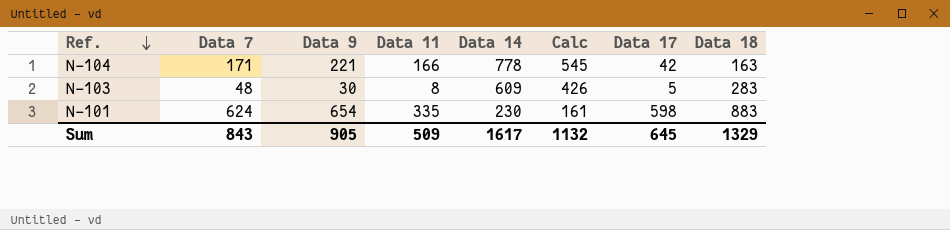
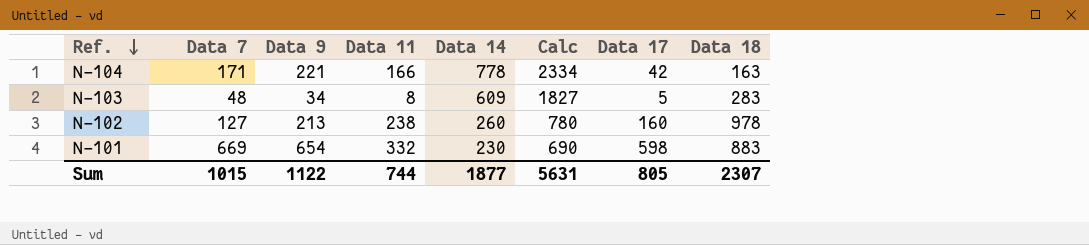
column Calc | formula: [Data 14] * 0.7 -> [Data 14] * 3
N-103 | Data 9: 30 -> 34
row N-102: none -> 127 | 213 | 238 | 260 | 780 | 160 | 978
N-101 | Data 7: 624 -> 669
N-101 | Data 11: 335 -> 332
Sum | Data 7: 843 -> 1015
Sum | Data 9: 905 -> 1122
Sum | Data 11: 509 -> 744
Sum | Data 14: 1617 -> 1877
Sum | Calc: 1132 -> 5631
Sum | Data 17: 645 -> 805
Sum | Data 18: 1329 -> 2307

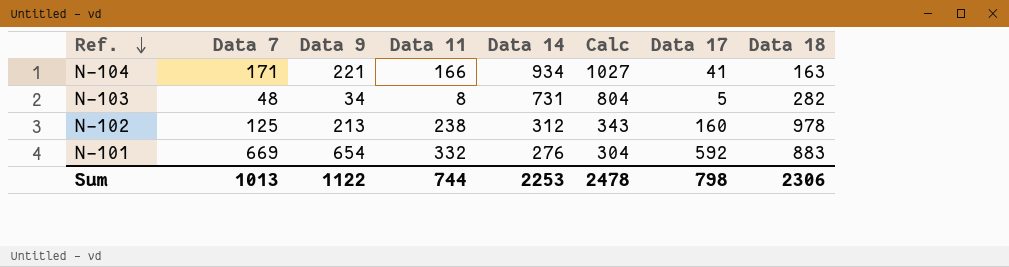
column Calc | formula: [Data 14] * 3 -> [Data 14] * 1.1
N-104 | Data 14: 778 -> 934
N-104 | Data 17: 42 -> 41
N-103 | Data 14: 609 -> 731
N-103 | Data 18: 283 -> 282
N-102 | Data 7: 127 -> 125
N-102 | Data 14: 260 -> 312
N-101 | Data 14: 230 -> 276
N-101 | Data 17: 598 -> 592
Sum | Data 7: 1015 -> 1013
Sum | Data 14: 1877 -> 2253
Sum | Calc: 5631 -> 2478
Sum | Data 17: 805 -> 798
Sum | Data 18: 2307 -> 2306

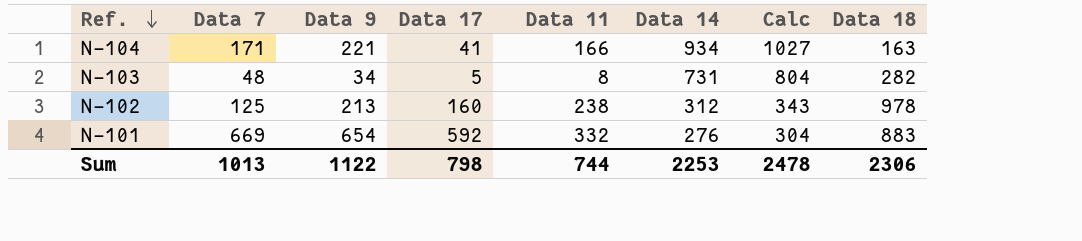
column Data 17 | position: 7 -> 4

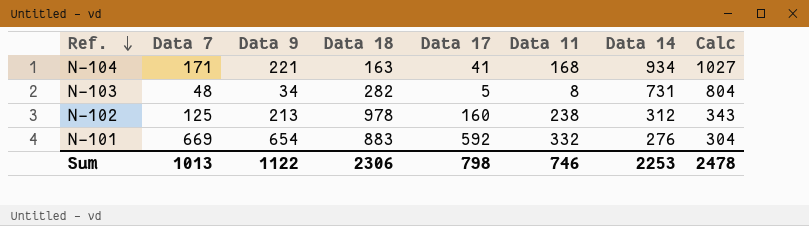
column Data 18 | position: 8 -> 4
N-104 | Data 11: 166 -> 168
Sum | Data 11: 744 -> 746

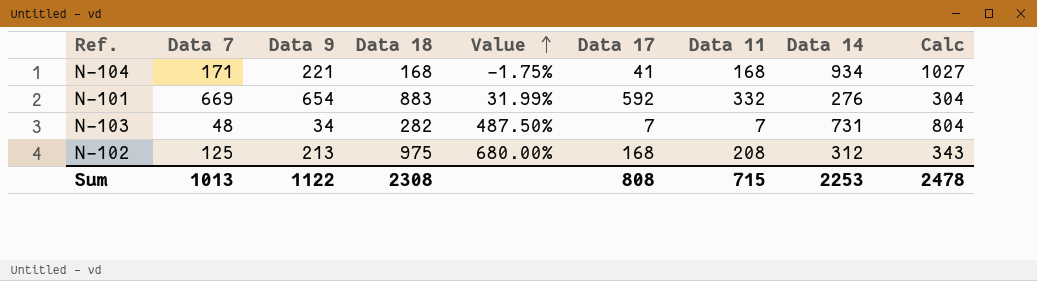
row order: Ref. descending -> Value ascending
column Value | formula: none -> ([Data 18] - [Data 7]) / [Data 7]
N-104 | Data 18: 163 -> 168
N-103 | Data 17: 5 -> 7
N-103 | Data 11: 8 -> 7
N-102 | Data 18: 978 -> 975
N-102 | Data 17: 160 -> 168
N-102 | Data 11: 238 -> 208
Sum | Data 18: 2306 -> 2308
Sum | Data 17: 798 -> 808
Sum | Data 11: 746 -> 715

